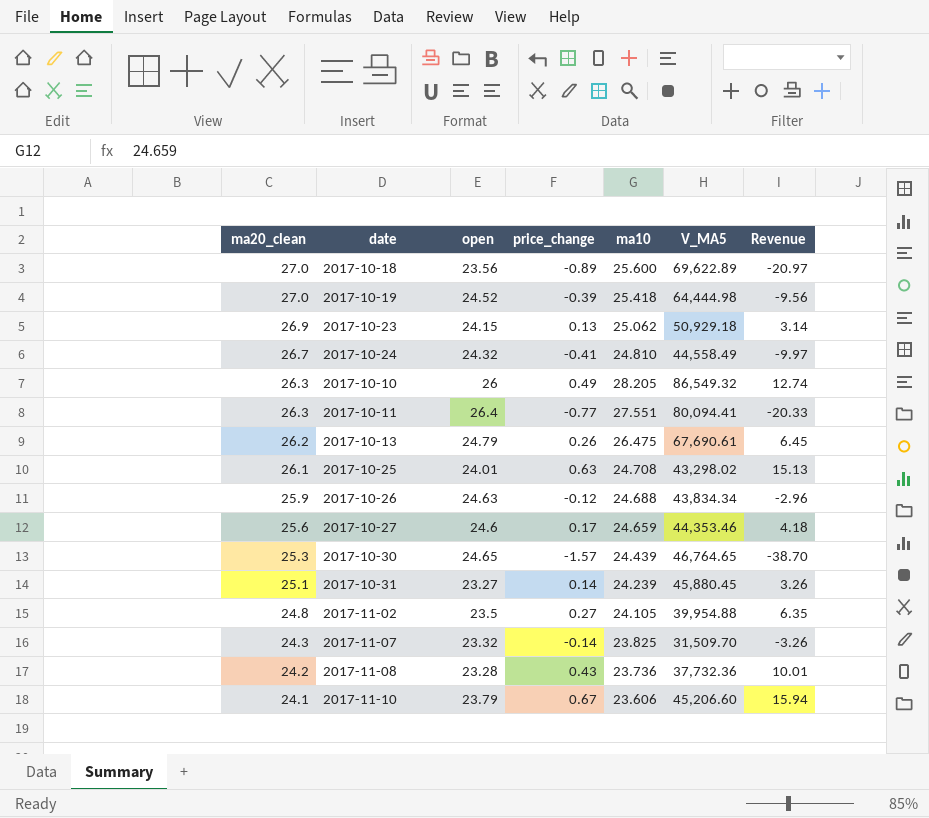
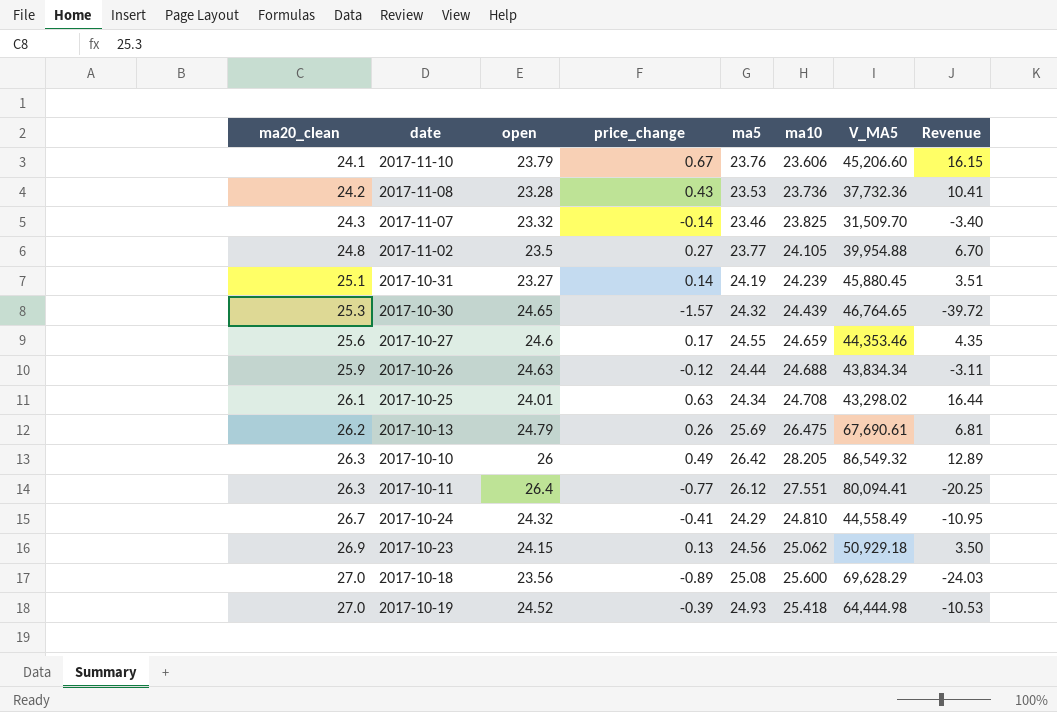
row order: ma20_clean descending -> ma20_clean ascending
column ma5 | position: none -> 5
column Revenue | formula: [open] * [price_change] -> [ma20_clean] * [price_change]
2017-10-18 | V_MA5: 69,622.89 -> 69,628.29

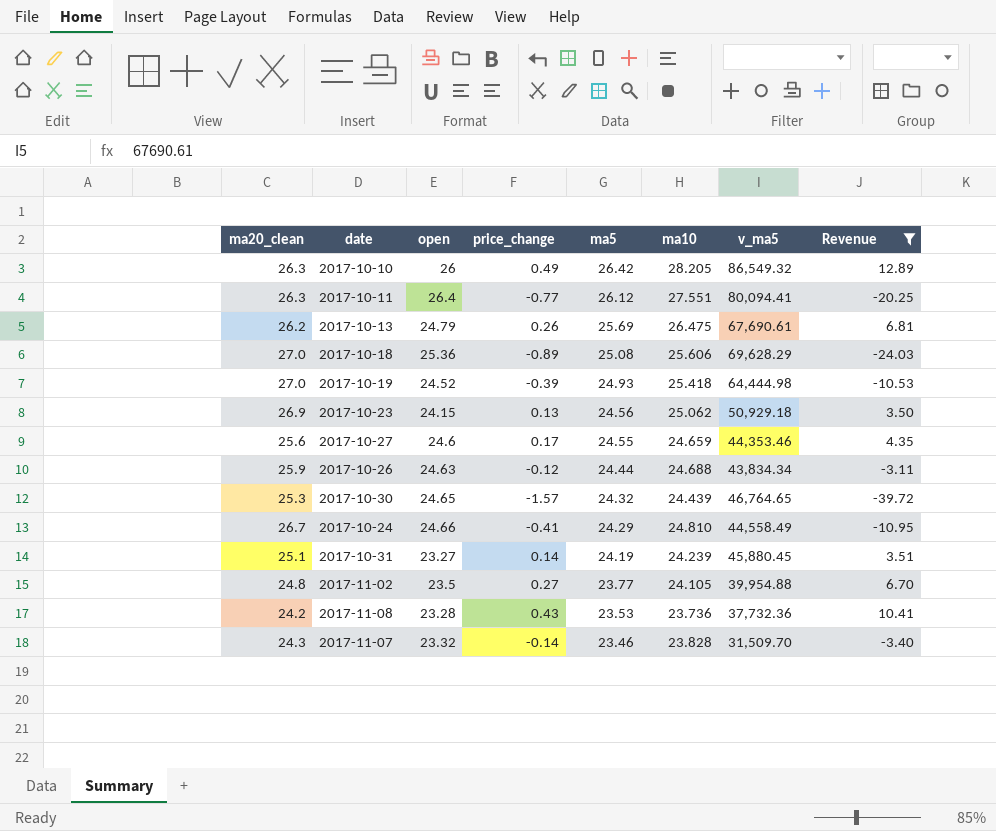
filter: none -> Revenue <= 12.89
row order: ma20_clean ascending -> ma5 descending
column name: V_MA5 -> v_ma5
2017-10-18 | open: 23.56 -> 25.36
2017-10-18 | ma10: 25.600 -> 25.606
2017-10-24 | open: 24.32 -> 24.66
2017-11-07 | ma10: 23.825 -> 23.828

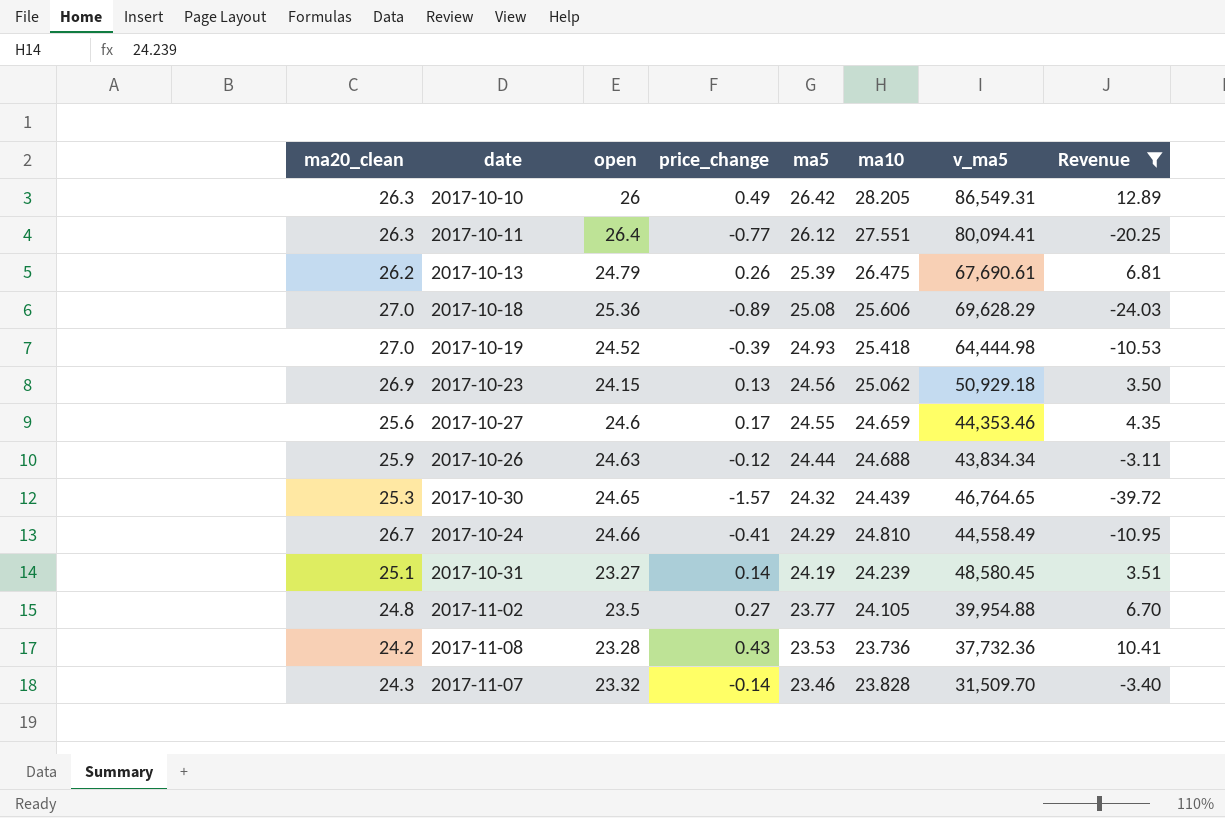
2017-10-10 | v_ma5: 86,549.32 -> 86,549.31
2017-10-13 | ma5: 25.69 -> 25.39
2017-10-31 | v_ma5: 45,880.45 -> 48,580.45

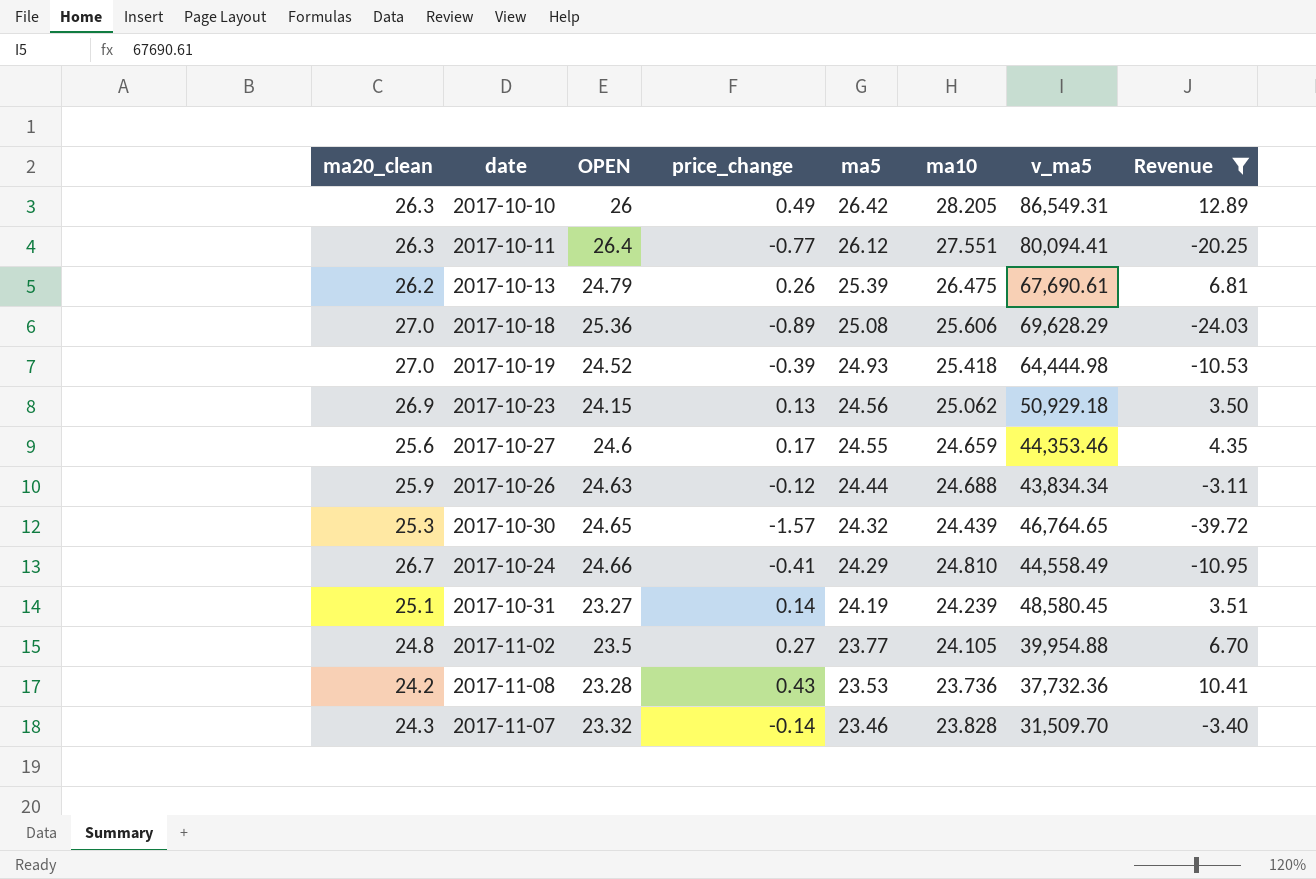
column name: open -> OPEN

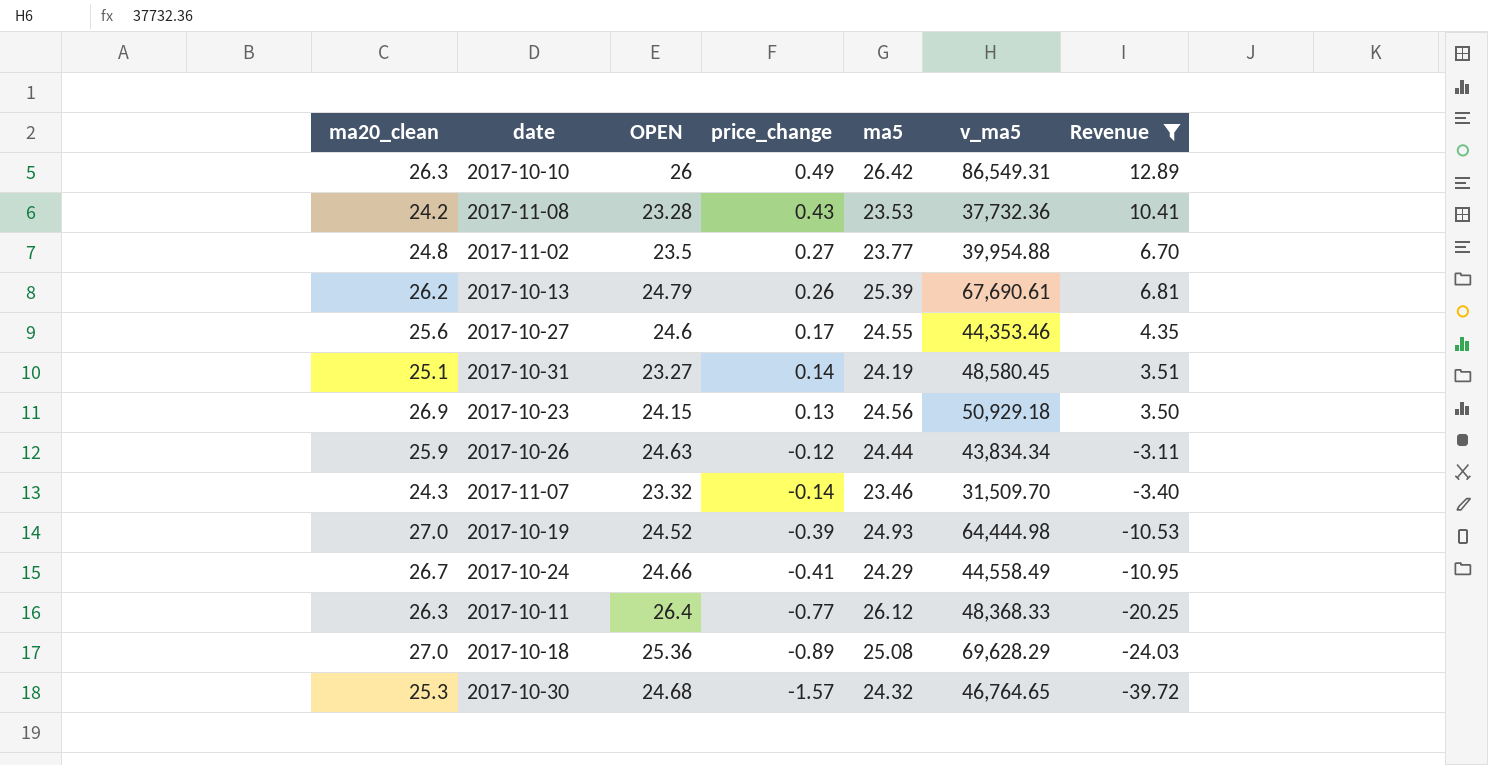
row order: ma5 descending -> price_change descending
column ma10 | position: 6 -> none
2017-10-11 | v_ma5: 80,094.41 -> 48,368.33
2017-10-30 | OPEN: 24.65 -> 24.68

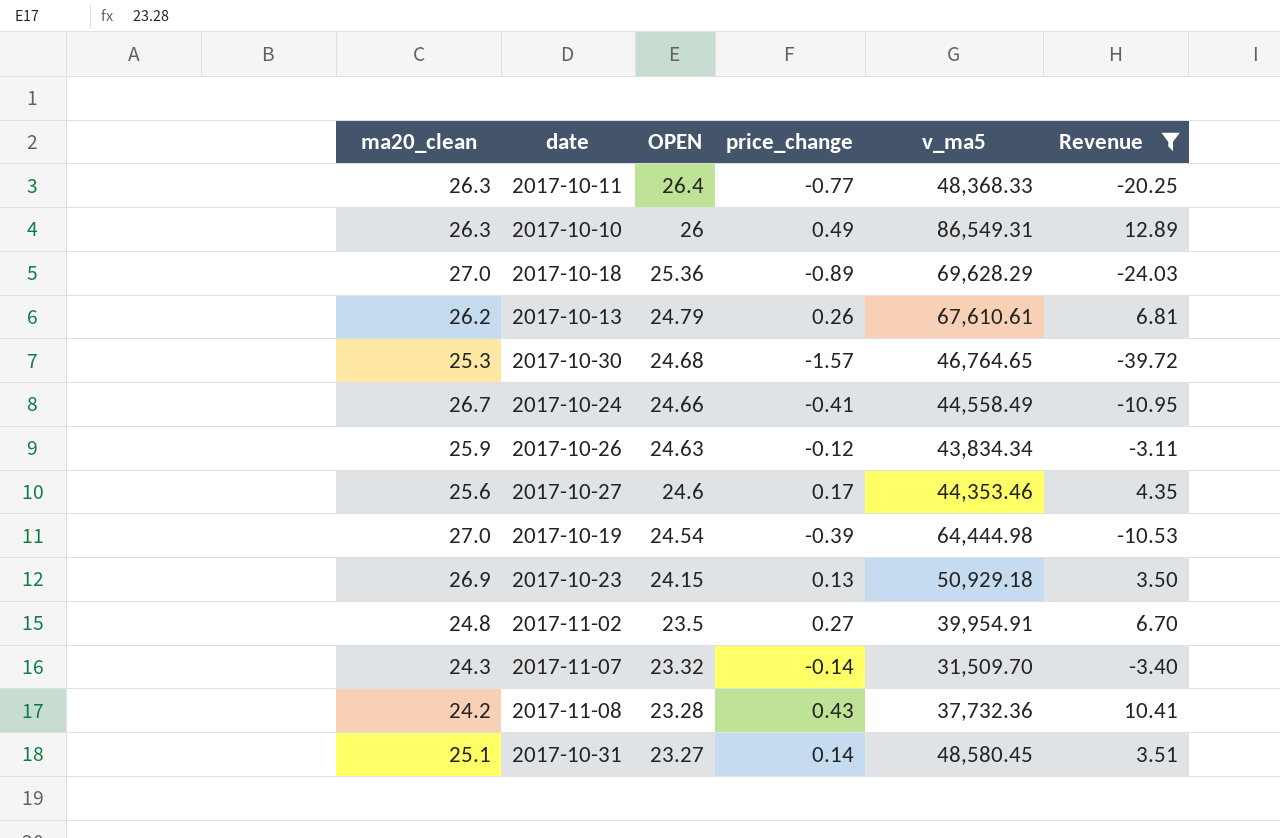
row order: price_change descending -> OPEN descending
column ma5 | position: 5 -> none
2017-10-13 | v_ma5: 67,690.61 -> 67,610.61
2017-10-19 | OPEN: 24.52 -> 24.54
2017-11-02 | v_ma5: 39,954.88 -> 39,954.91

